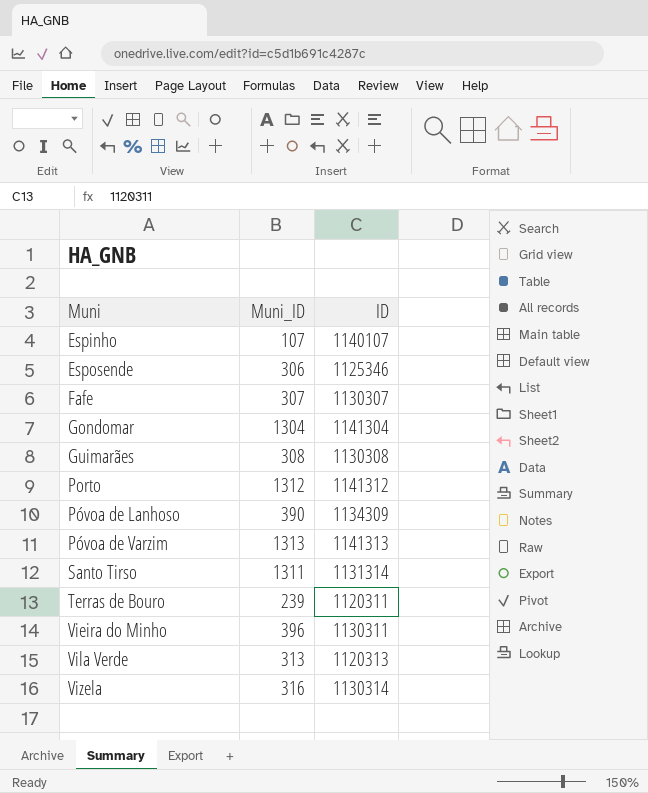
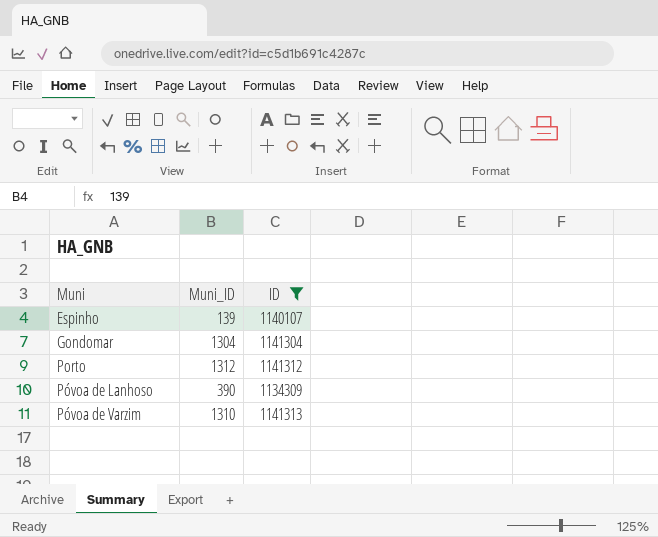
filter: none -> ID >= 1134309
Espinho | Muni_ID: 107 -> 139
Póvoa de Varzim | Muni_ID: 1313 -> 1310

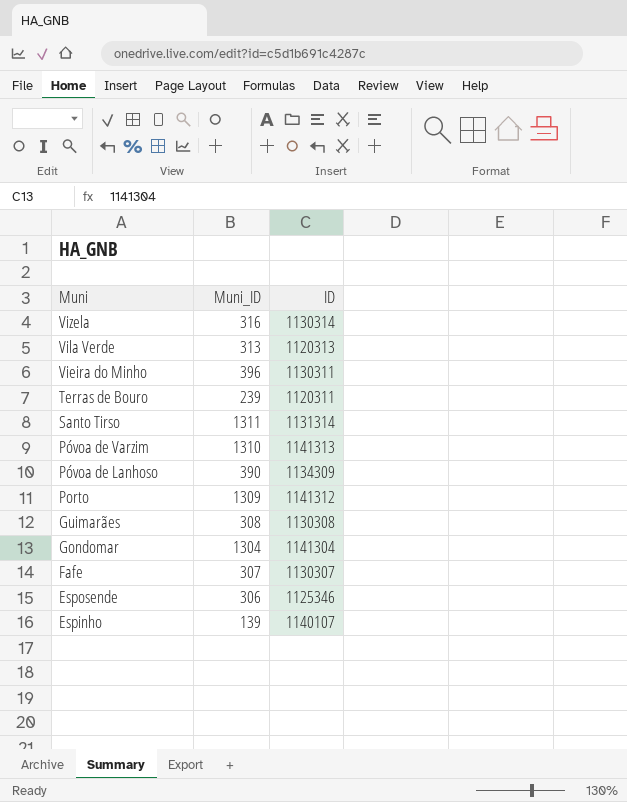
filter: ID >= 1134309 -> none
row order: Muni ascending -> Muni descending
Porto | Muni_ID: 1312 -> 1309

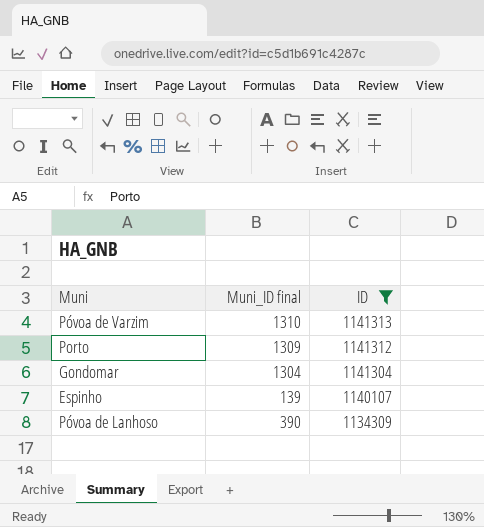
filter: none -> ID >= 1134309
row order: Muni descending -> ID descending
column name: Muni_ID -> Muni_ID final

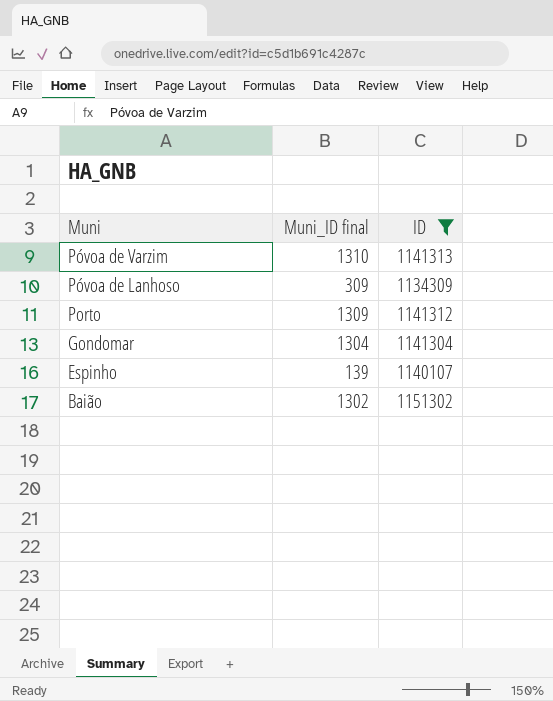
row order: ID descending -> Muni descending
Póvoa de Lanhoso | Muni_ID final: 390 -> 309
row Baião: none -> 1302 | 1151302

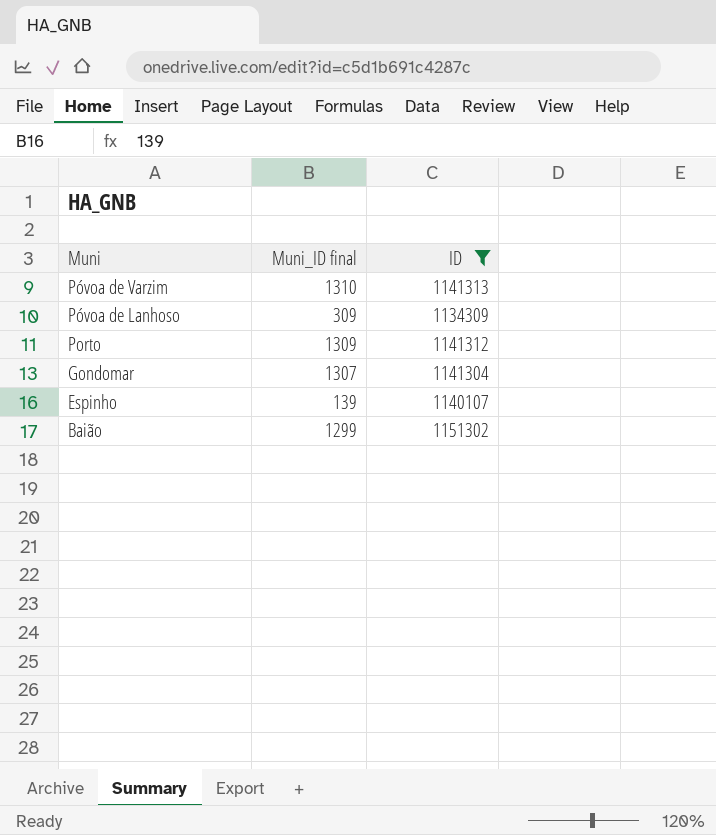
Gondomar | Muni_ID final: 1304 -> 1307
Baião | Muni_ID final: 1302 -> 1299

